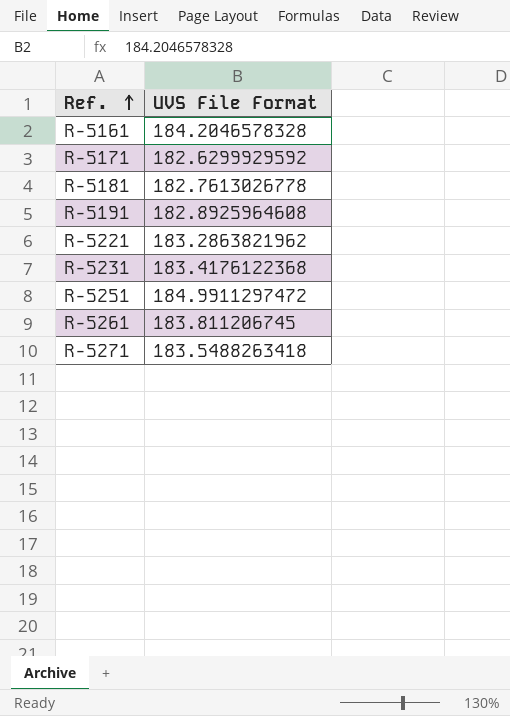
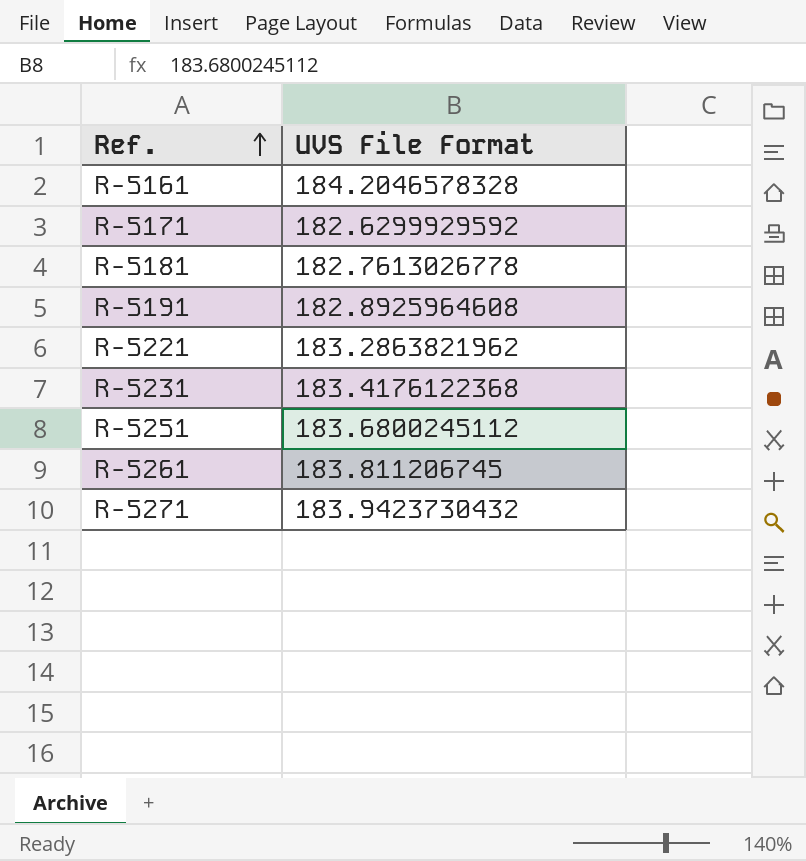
R-5251 | UVS File Format: 184.9911297472 -> 183.6800245112
R-5271 | UVS File Format: 183.5488263418 -> 183.9423730432

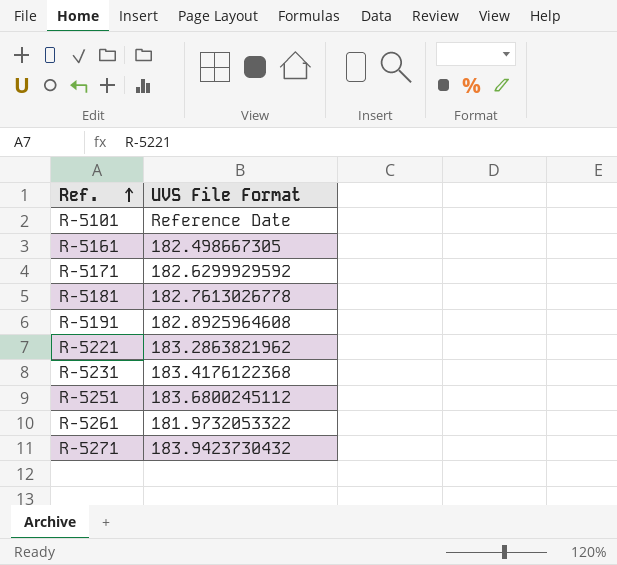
row R-5101: none -> Reference Date
R-5161 | UVS File Format: 184.2046578328 -> 182.498667305
R-5261 | UVS File Format: 183.811206745 -> 181.9732053322

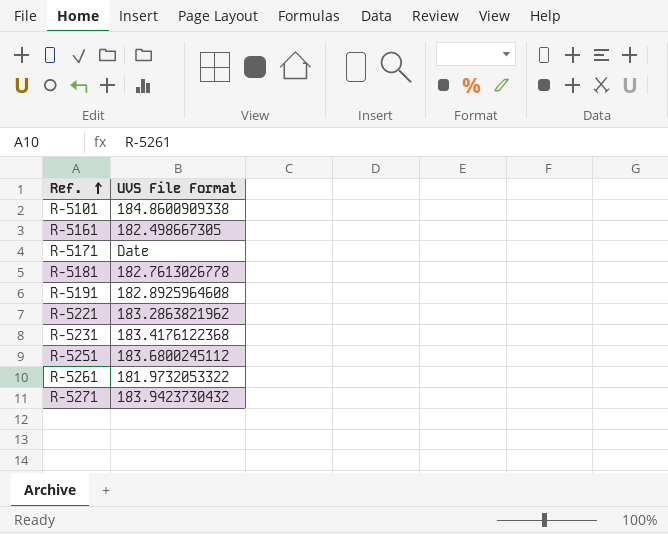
R-5101 | UVS File Format: Reference Date -> 184.8600909338
R-5171 | UVS File Format: 182.6299929592 -> Date

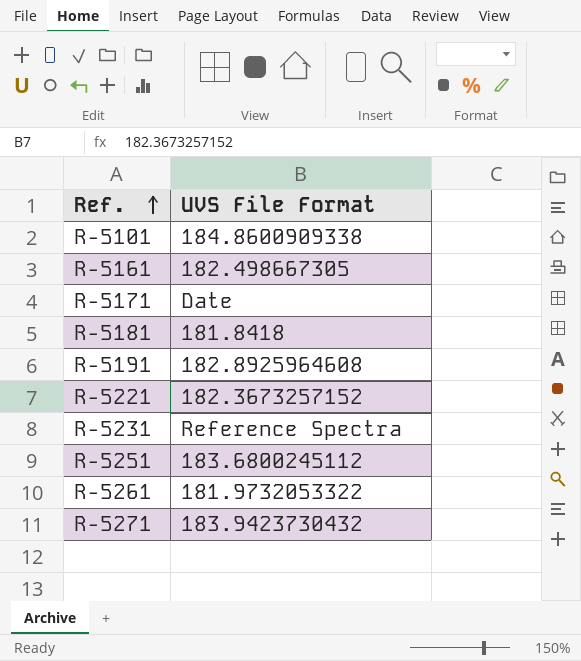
R-5181 | UVS File Format: 182.7613026778 -> 181.8418
R-5221 | UVS File Format: 183.2863821962 -> 182.3673257152
R-5231 | UVS File Format: 183.4176122368 -> Reference Spectra

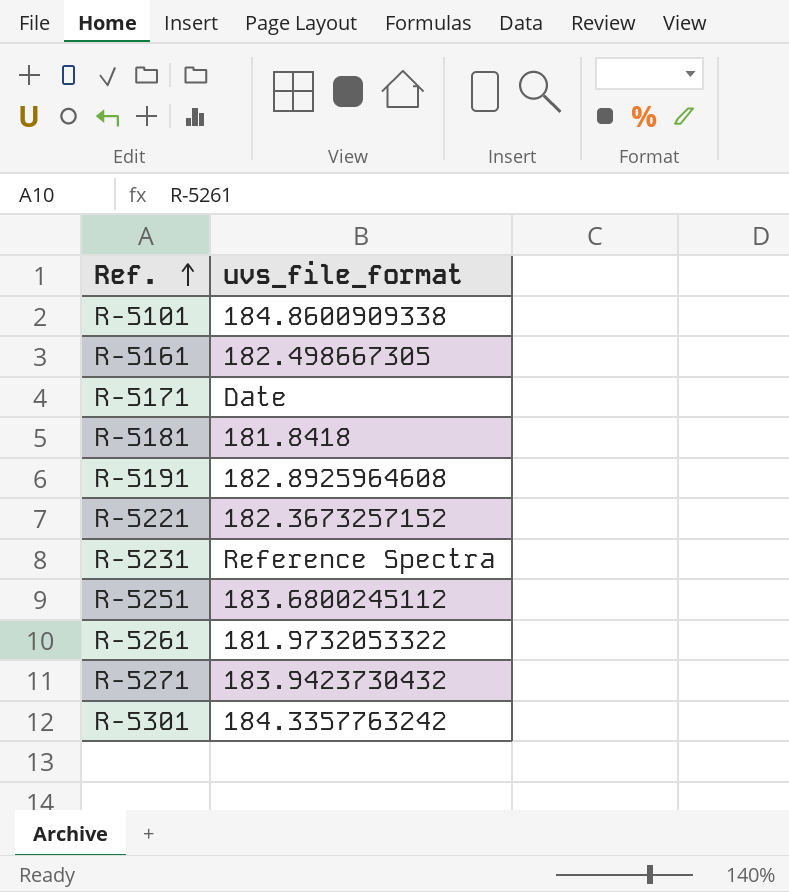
column name: UVS File Format -> uvs_file_format
row R-5301: none -> 184.3357763242

